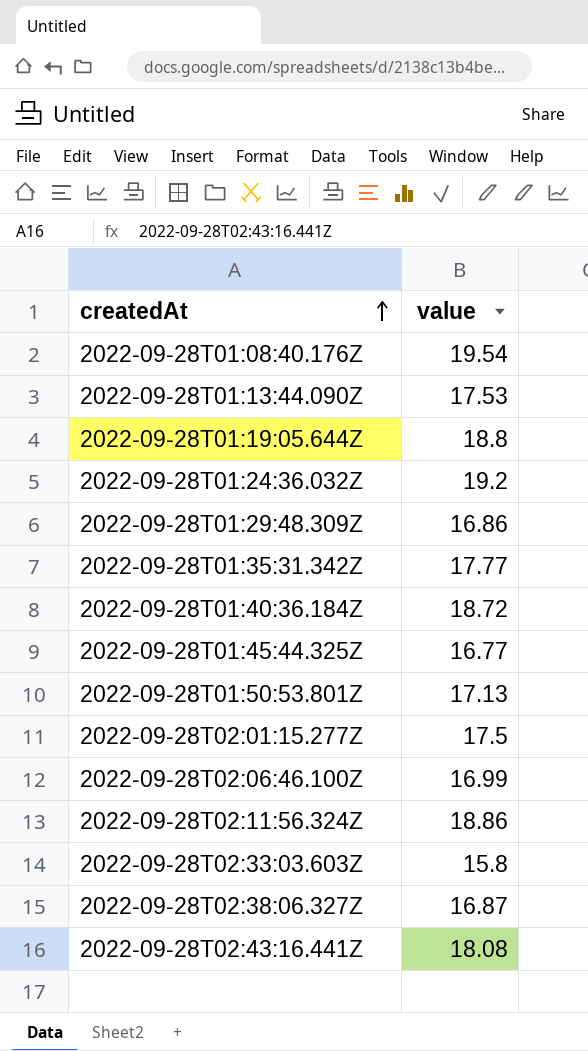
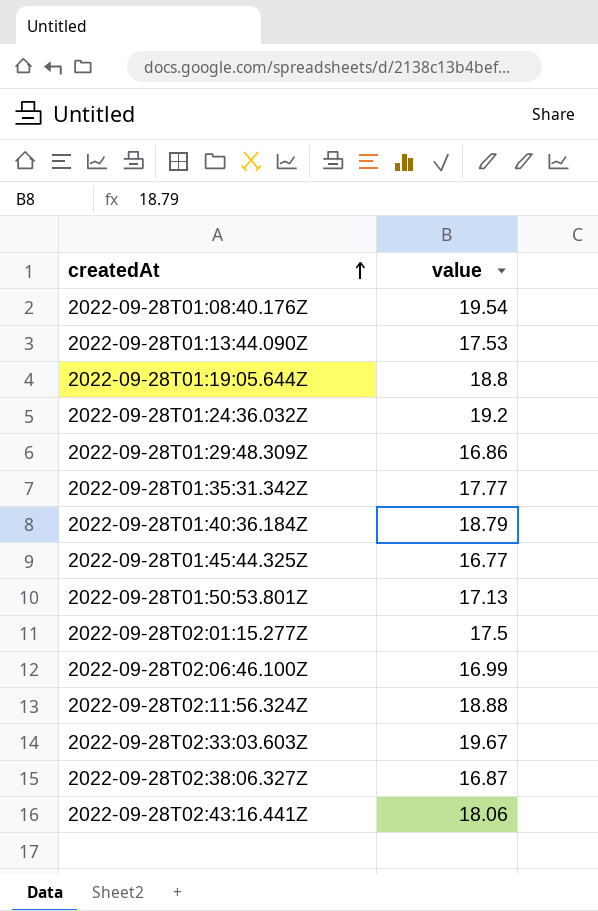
2022-09-28T01:40:36.184Z | value: 18.72 -> 18.79
2022-09-28T02:11:56.324Z | value: 18.86 -> 18.88
2022-09-28T02:33:03.603Z | value: 15.8 -> 19.67
2022-09-28T02:43:16.441Z | value: 18.08 -> 18.06

